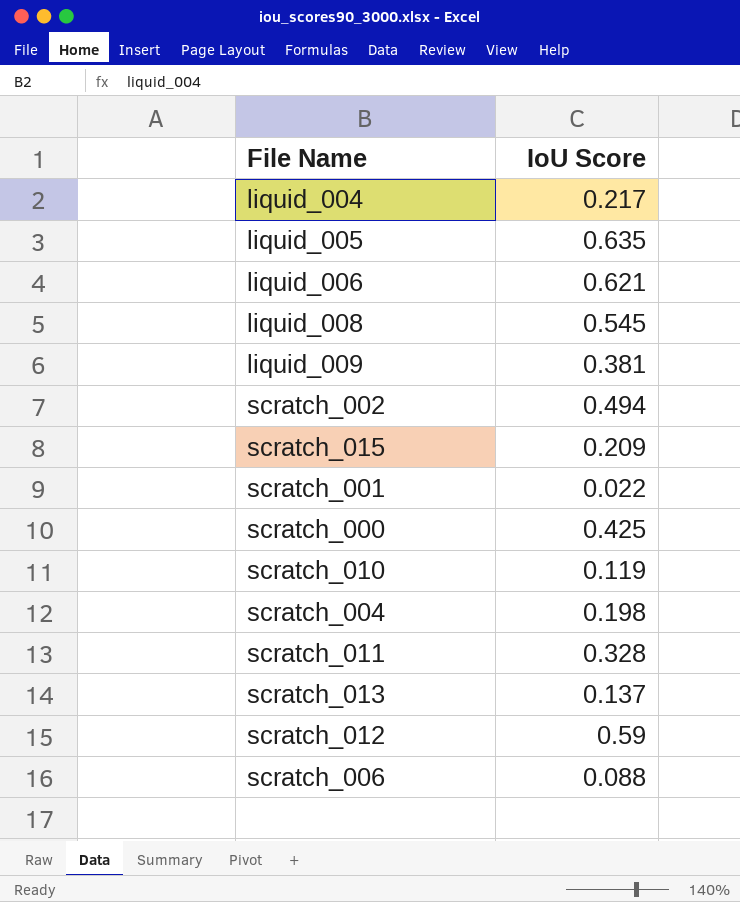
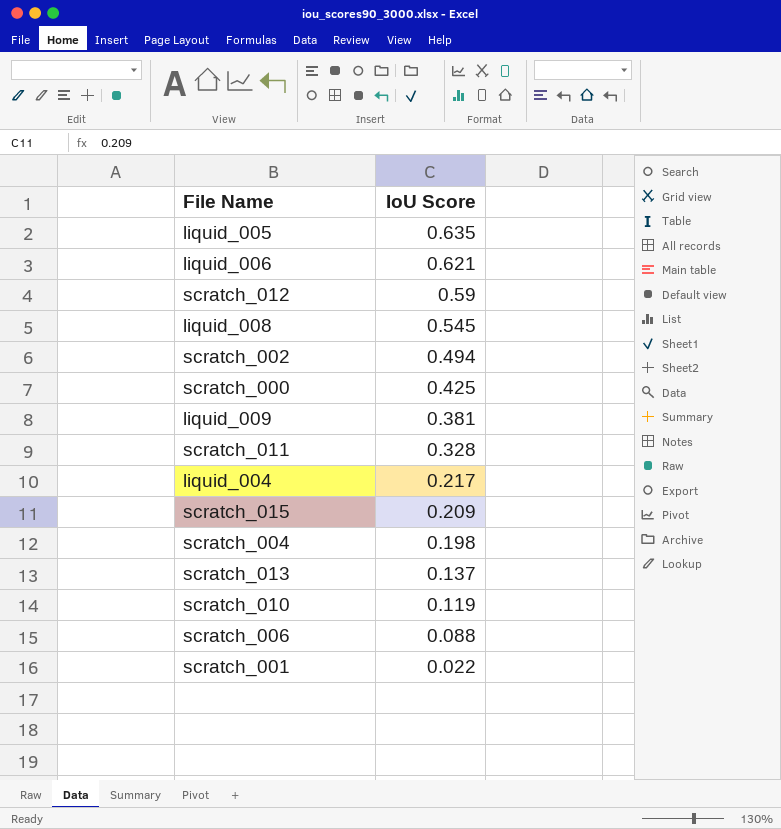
row order: none -> IoU Score descending

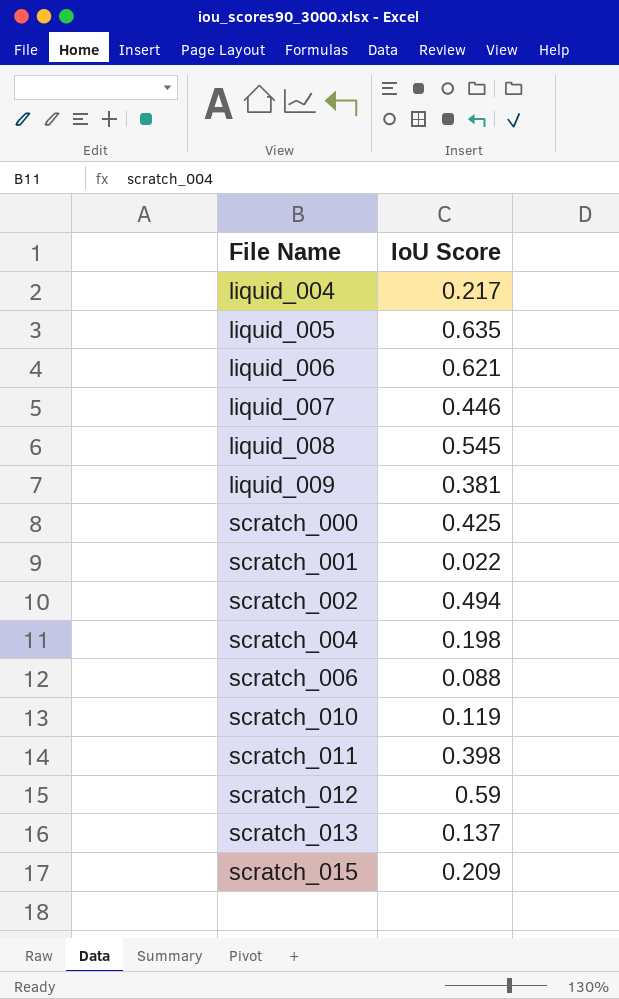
row order: IoU Score descending -> File Name ascending
row liquid_007: none -> 0.446
scratch_011 | IoU Score: 0.328 -> 0.398

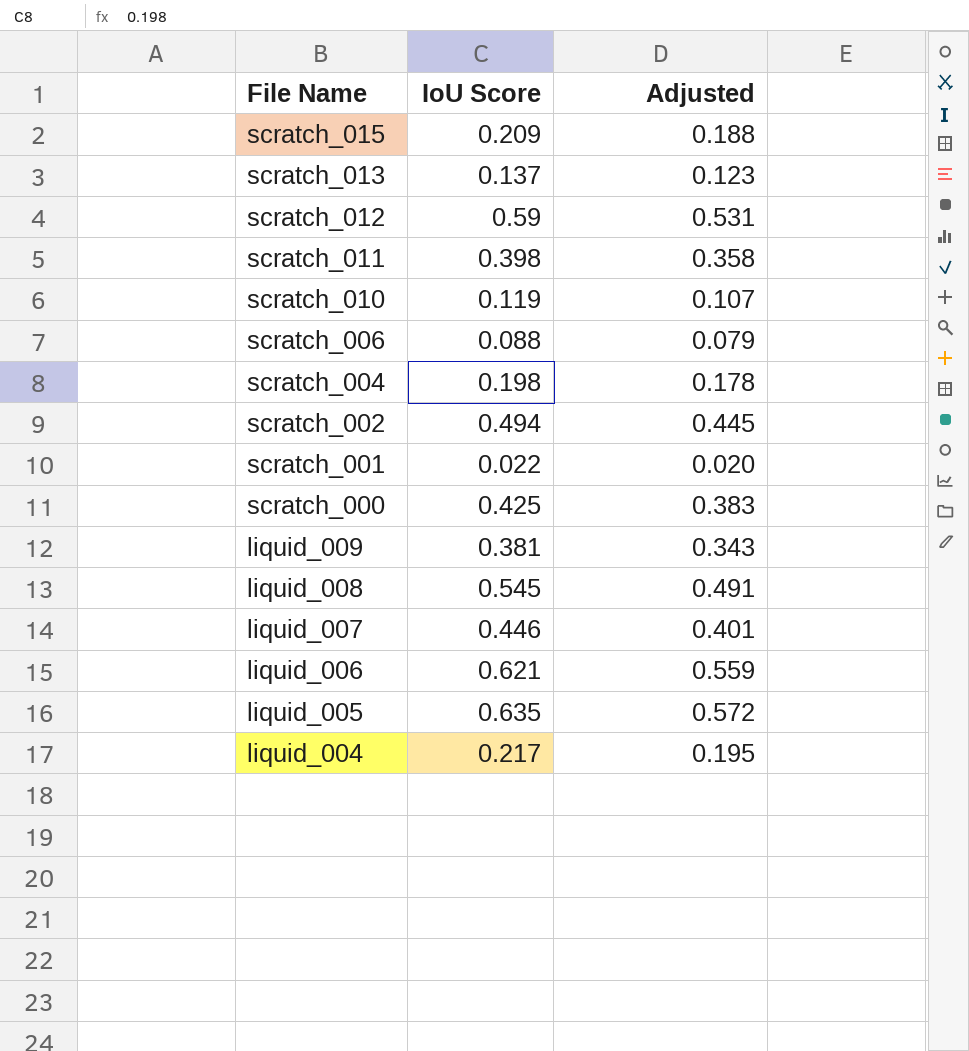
row order: File Name ascending -> File Name descending
column Adjusted | formula: none -> [IoU Score] * 0.9

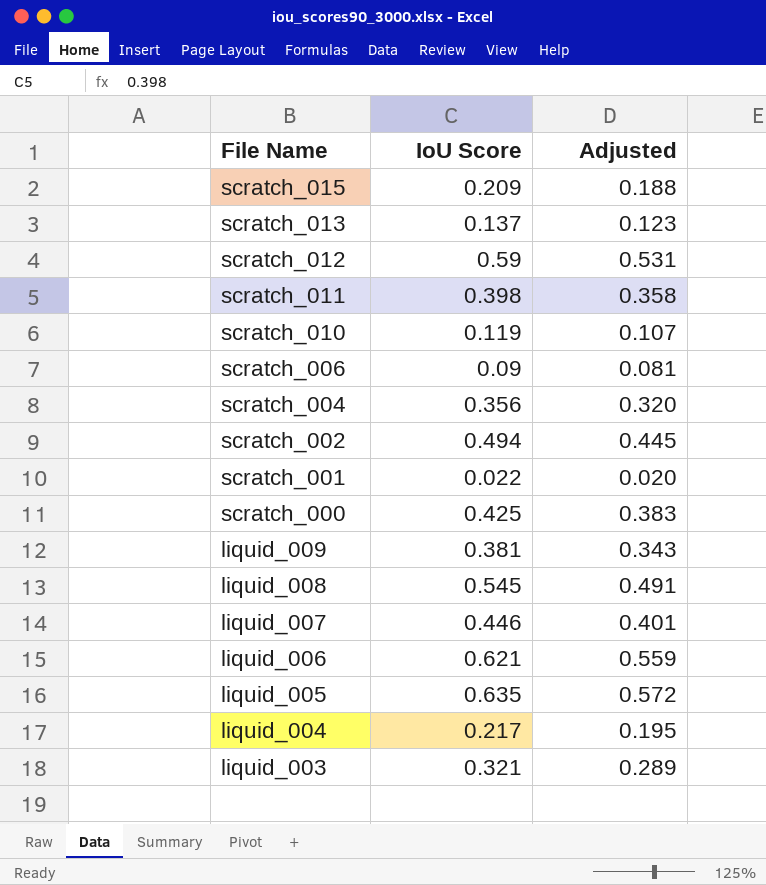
scratch_006 | IoU Score: 0.088 -> 0.09
scratch_006 | Adjusted: 0.079 -> 0.081
scratch_004 | IoU Score: 0.198 -> 0.356
scratch_004 | Adjusted: 0.178 -> 0.320
row liquid_003: none -> 0.321 | 0.289

